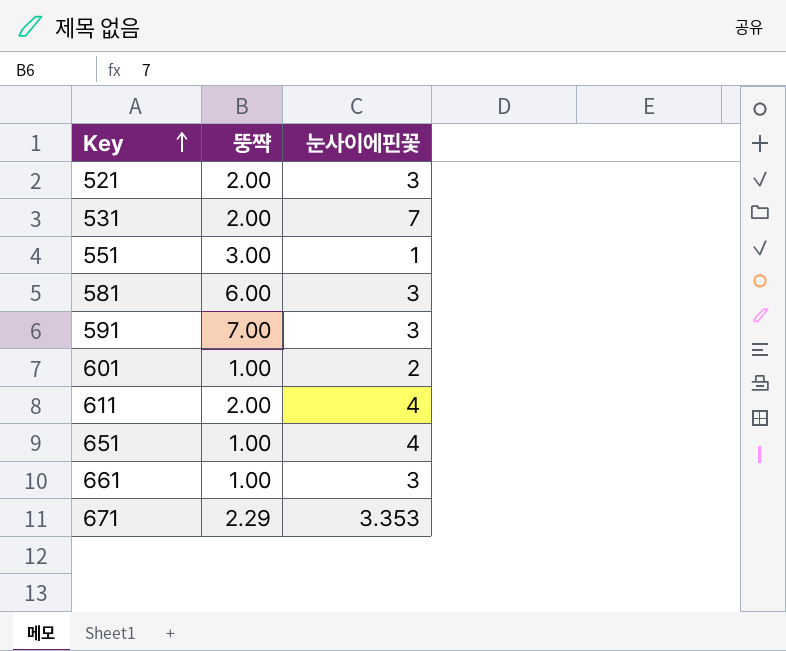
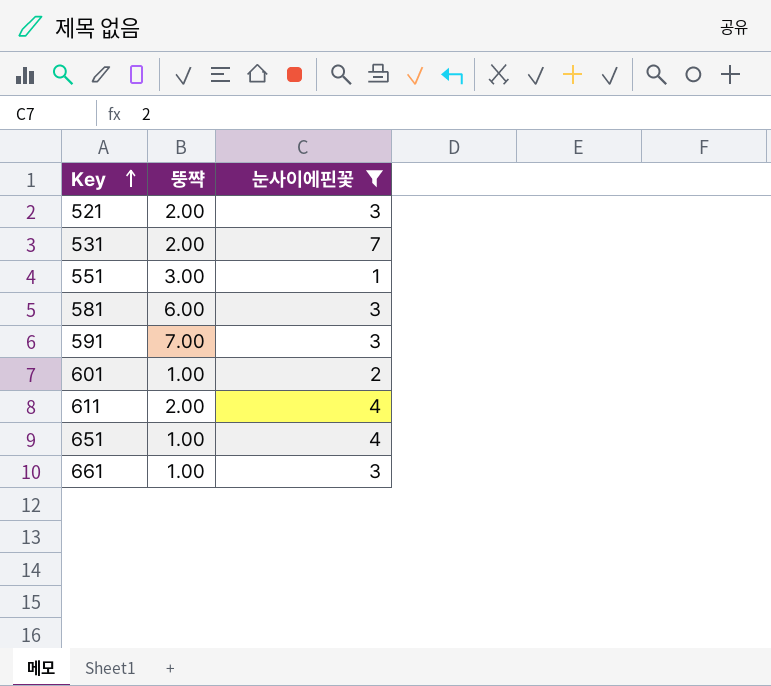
filter: none -> 눈사이에핀꽃 != 3.353

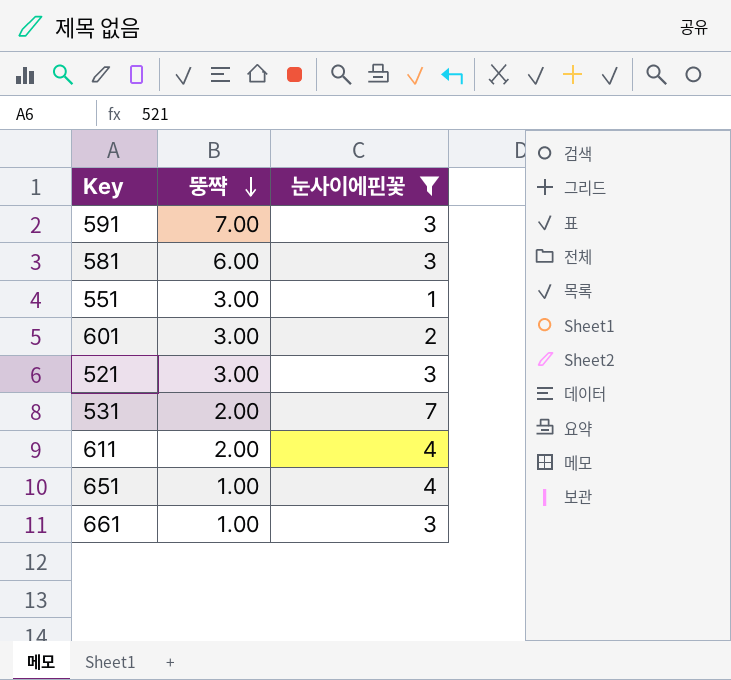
row order: Key ascending -> 뚱쨕 descending
601 | 뚱쨕: 1.00 -> 3.00
521 | 뚱쨕: 2.00 -> 3.00

